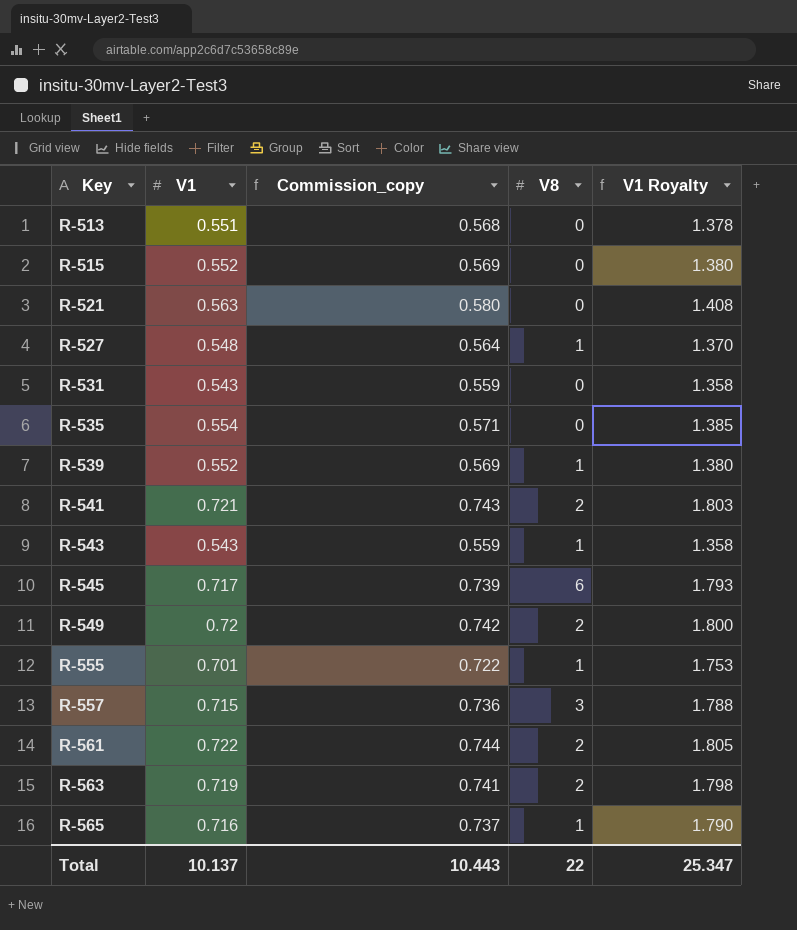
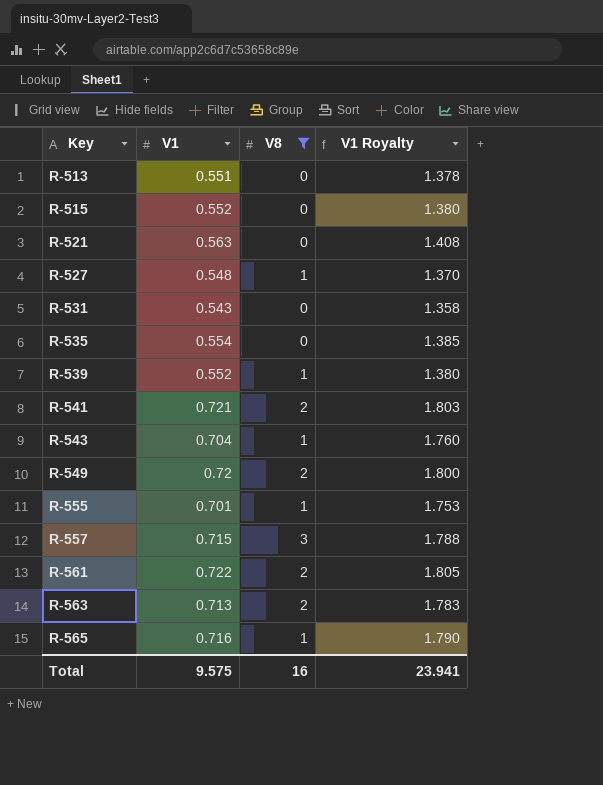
filter: none -> V8 != 6
column Commission_copy | formula: [V1] * 1.03 -> none
R-543 | V1: 0.543 -> 0.704
R-543 | V1 Royalty: 1.358 -> 1.760
R-563 | V1: 0.719 -> 0.713
R-563 | V1 Royalty: 1.798 -> 1.783
Total | V1: 10.137 -> 9.575
Total | V8: 22 -> 16
Total | V1 Royalty: 25.347 -> 23.941

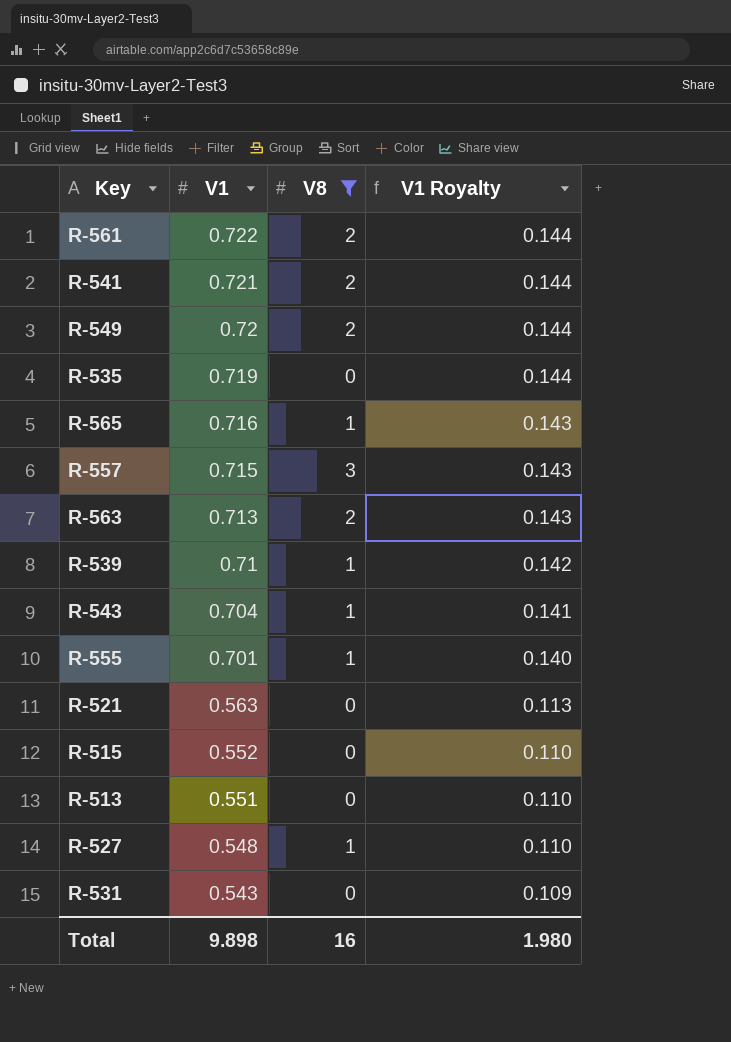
row order: Key ascending -> V1 descending
column V1 Royalty | formula: [V1] * 2.5 -> [V1] * 0.2
R-535 | V1: 0.554 -> 0.719
R-539 | V1: 0.552 -> 0.71
Total | V1: 9.575 -> 9.898
Total | V1 Royalty: 23.941 -> 1.980

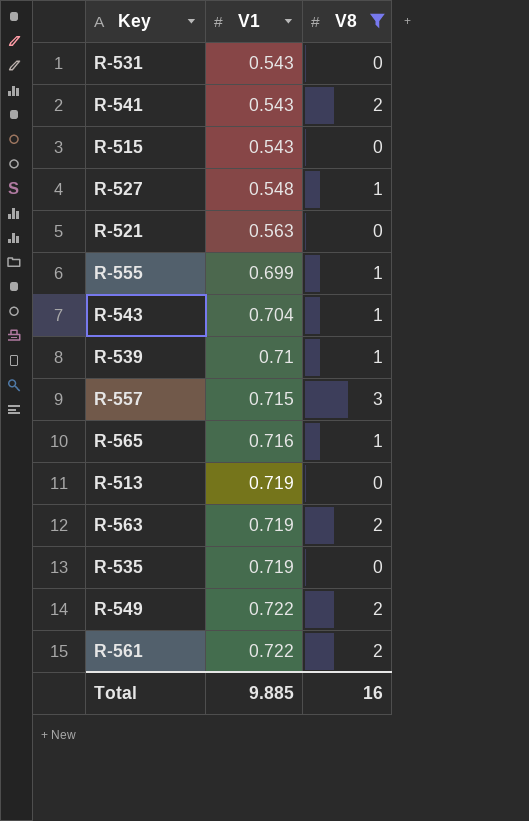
row order: V1 descending -> V1 ascending
column V1 Royalty | formula: [V1] * 0.2 -> none
R-541 | V1: 0.721 -> 0.543
R-515 | V1: 0.552 -> 0.543
R-555 | V1: 0.701 -> 0.699
R-513 | V1: 0.551 -> 0.719
R-563 | V1: 0.713 -> 0.719
R-549 | V1: 0.72 -> 0.722
Total | V1: 9.898 -> 9.885

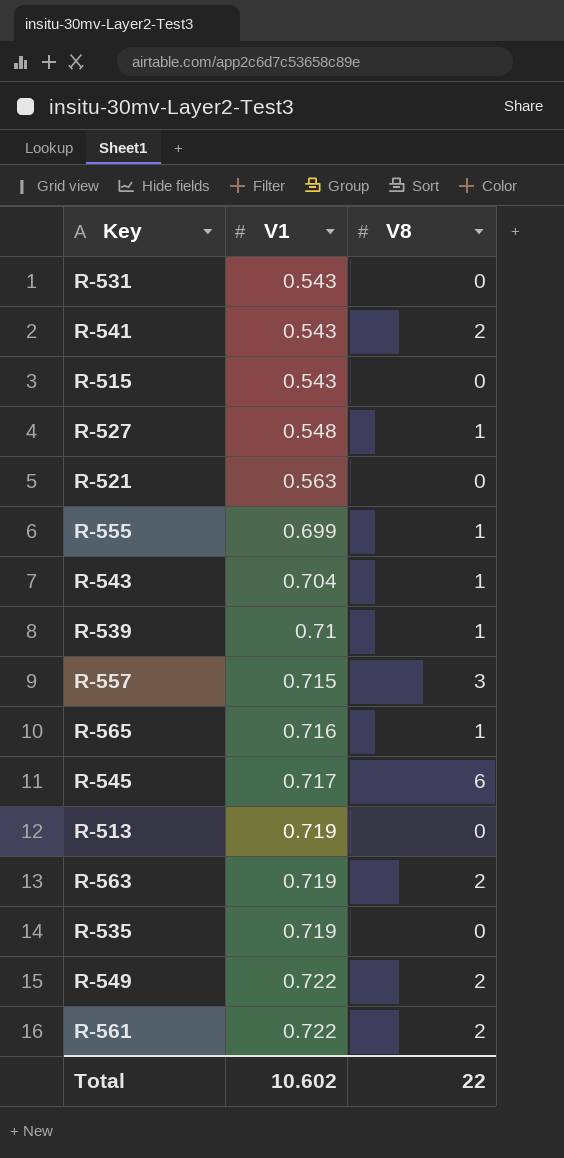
filter: V8 != 6 -> none
Total | V1: 9.885 -> 10.602
Total | V8: 16 -> 22

